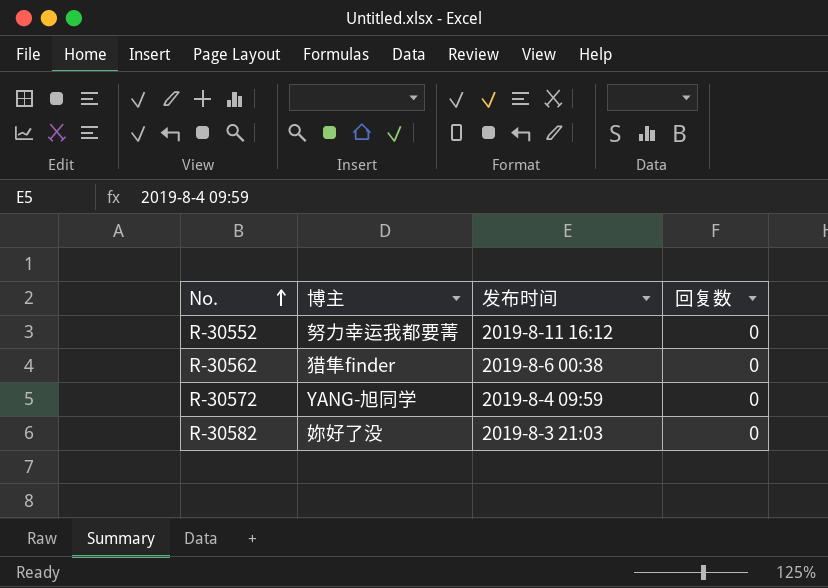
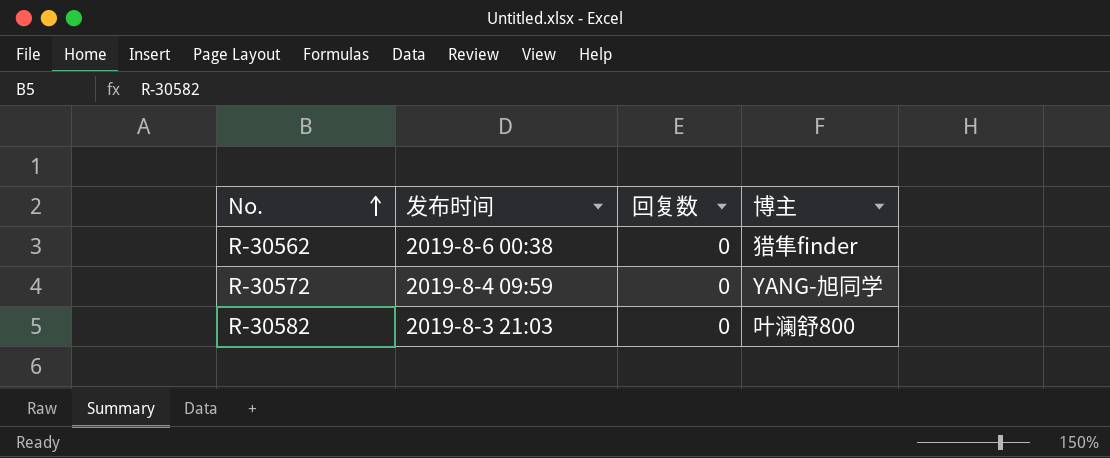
column 博主 | position: 2 -> 4
row R-30552: 努力幸运我都要菁 | 2019-8-11 16:12 | 0 -> none
R-30582 | 博主: 妳好了没 -> 叶澜舒800

